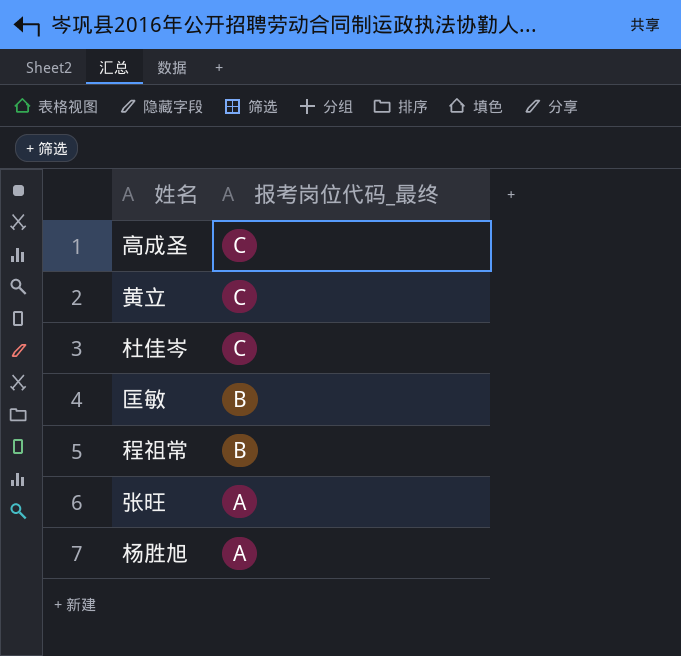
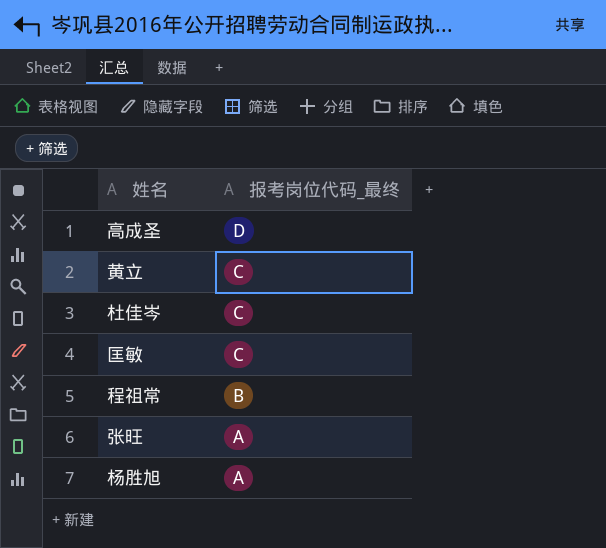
高成圣 | 报考岗位代码_最终: C -> D
匡敏 | 报考岗位代码_最终: B -> C

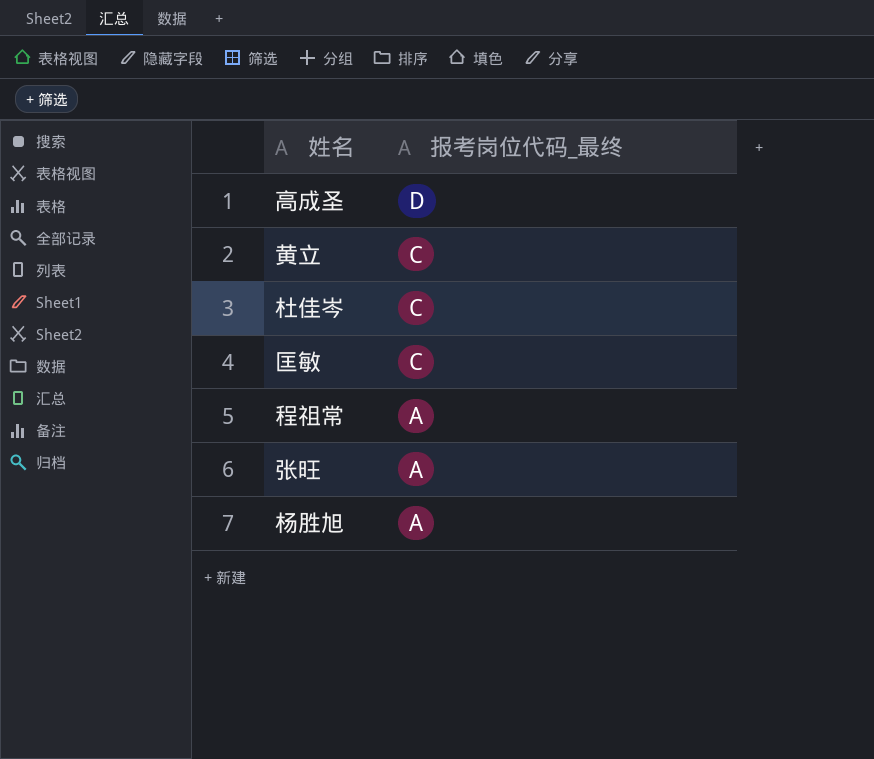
程祖常 | 报考岗位代码_最终: B -> A

